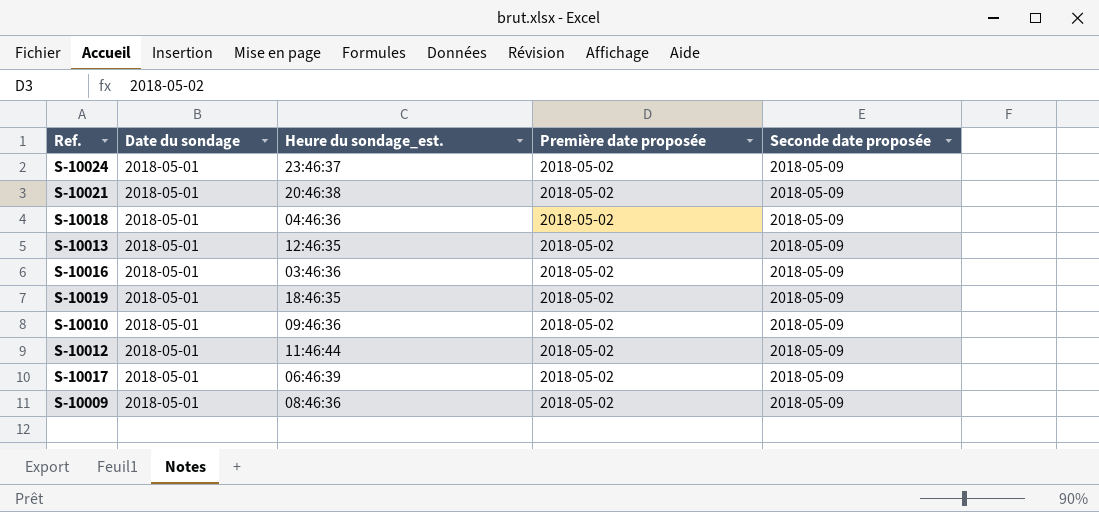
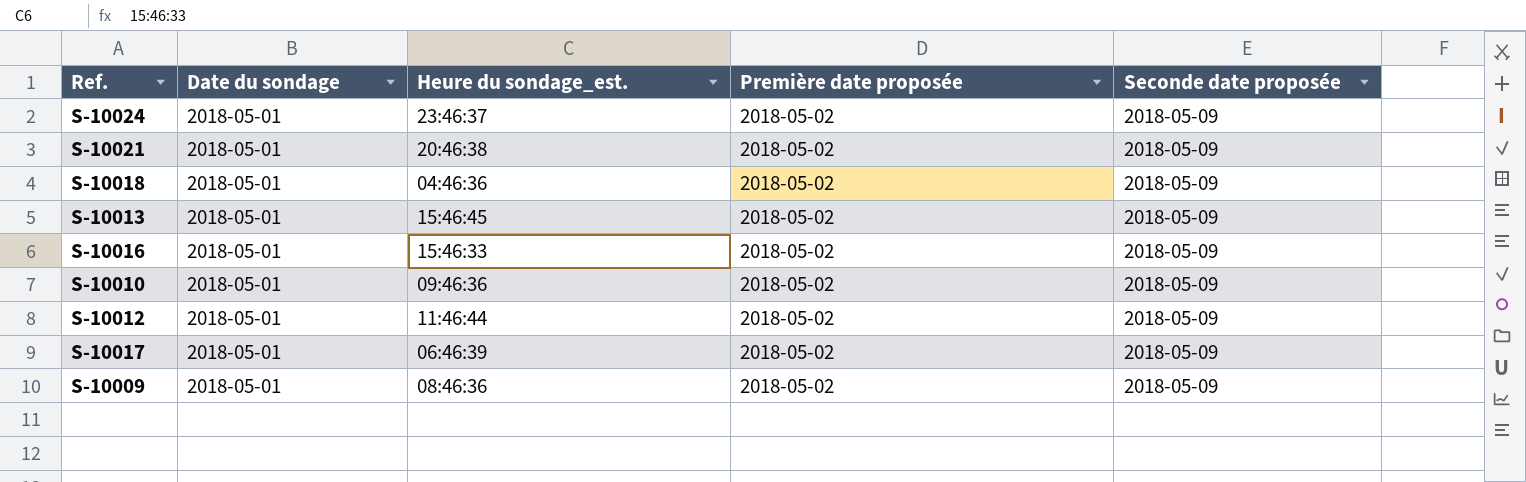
row S-10019: 2018-05-01 | 18:46:35 | 2018-05-02 | 2018-05-09 -> none
S-10013 | Heure du sondage_est.: 12:46:35 -> 15:46:45
S-10016 | Heure du sondage_est.: 03:46:36 -> 15:46:33

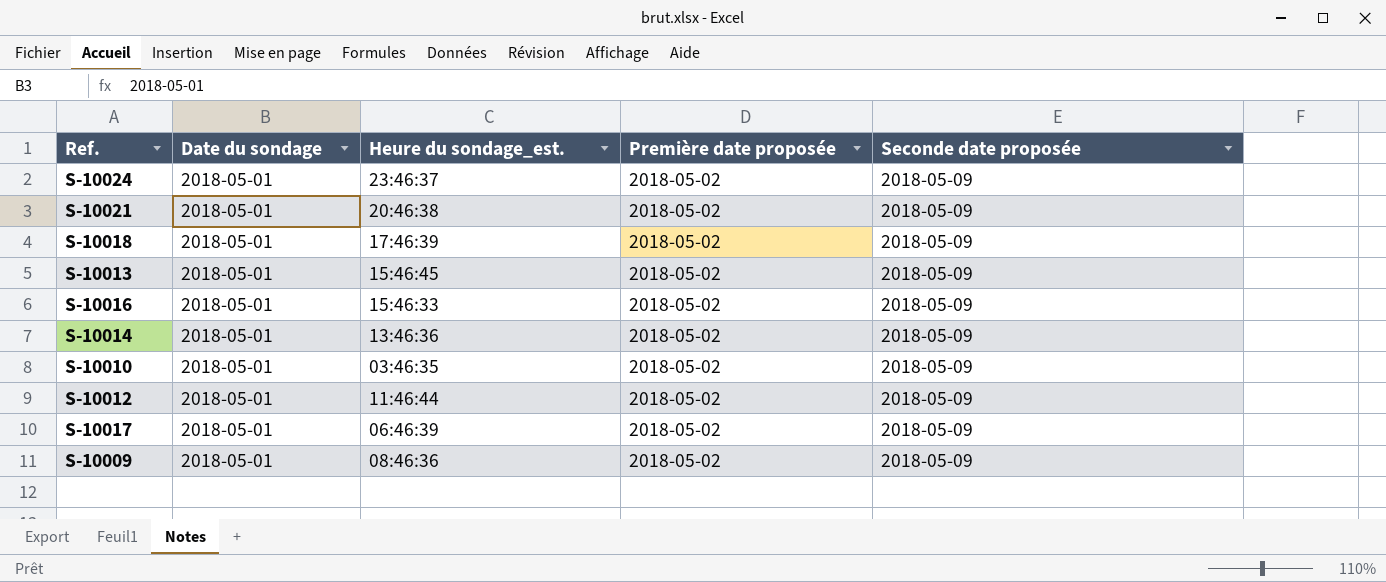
S-10018 | Heure du sondage_est.: 04:46:36 -> 17:46:39
row S-10014: none -> 2018-05-01 | 13:46:36 | 2018-05-02 | 2018-05-09
S-10010 | Heure du sondage_est.: 09:46:36 -> 03:46:35

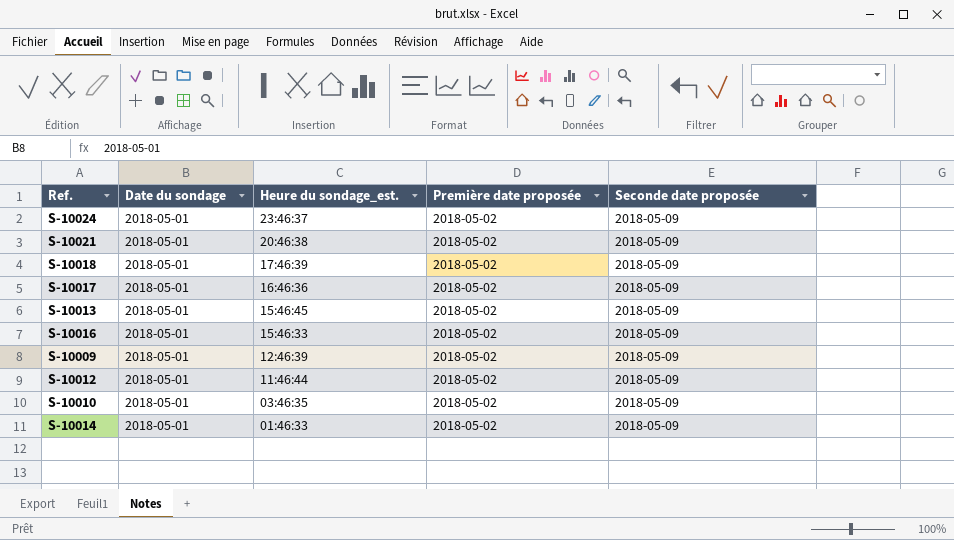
row order: none -> Heure du sondage_est. descending
S-10017 | Heure du sondage_est.: 06:46:39 -> 16:46:36
S-10009 | Heure du sondage_est.: 08:46:36 -> 12:46:39
S-10014 | Heure du sondage_est.: 13:46:36 -> 01:46:33

